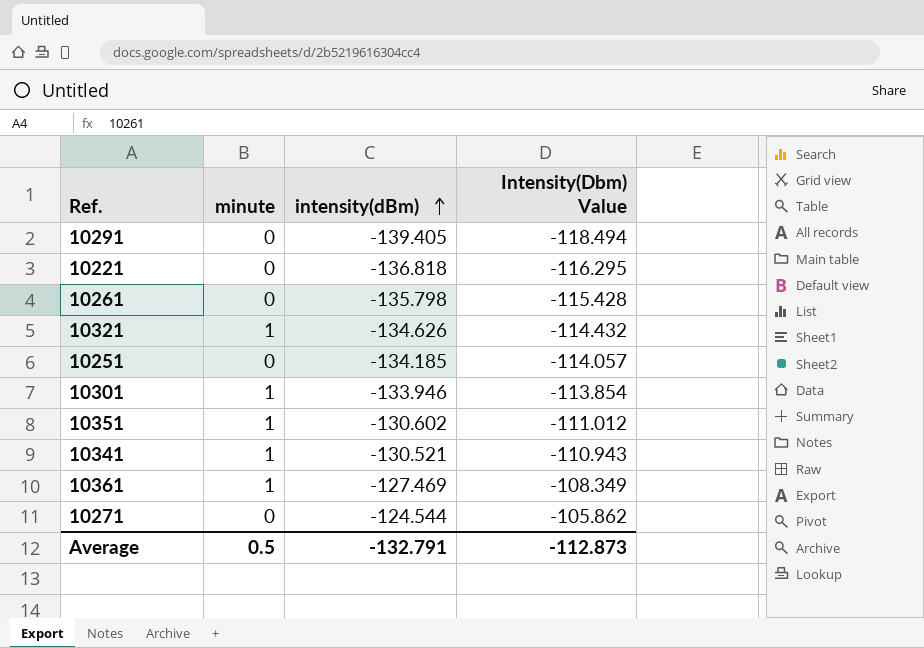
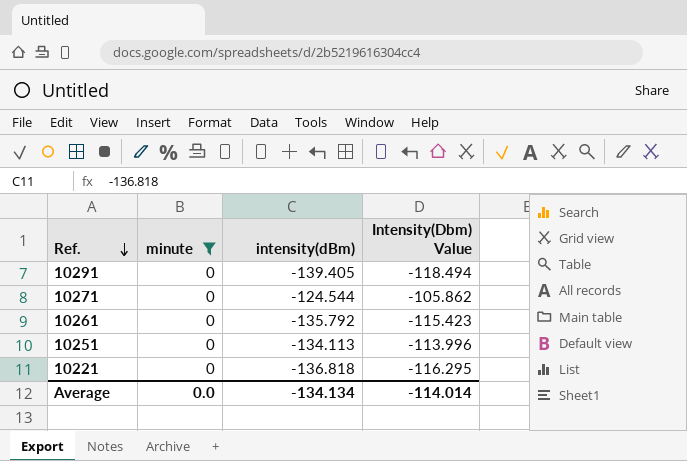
filter: none -> minute = 0
row order: intensity(dBm) ascending -> Ref. descending
10261 | intensity(dBm): -135.798 -> -135.792
10261 | Intensity(Dbm) Value: -115.428 -> -115.423
10251 | intensity(dBm): -134.185 -> -134.113
10251 | Intensity(Dbm) Value: -114.057 -> -113.996
Average | minute: 0.5 -> 0.0
Average | intensity(dBm): -132.791 -> -134.134
Average | Intensity(Dbm) Value: -112.873 -> -114.014

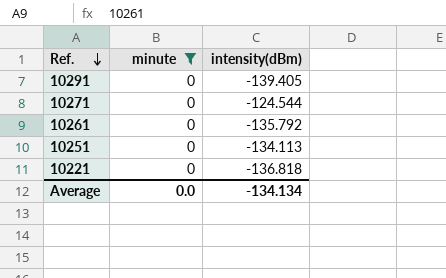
column Intensity(Dbm) Value | formula: [intensity(dBm)] * 0.85 -> none

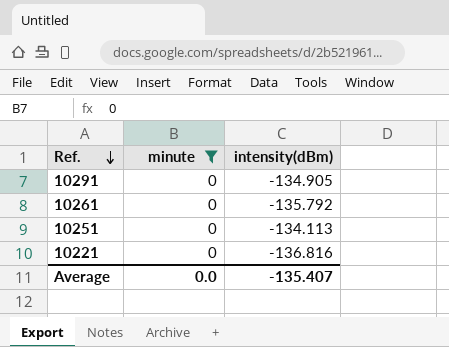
row 10271: 0 | -124.544 -> none
10291 | intensity(dBm): -139.405 -> -134.905
10221 | intensity(dBm): -136.818 -> -136.816
Average | intensity(dBm): -134.134 -> -135.407

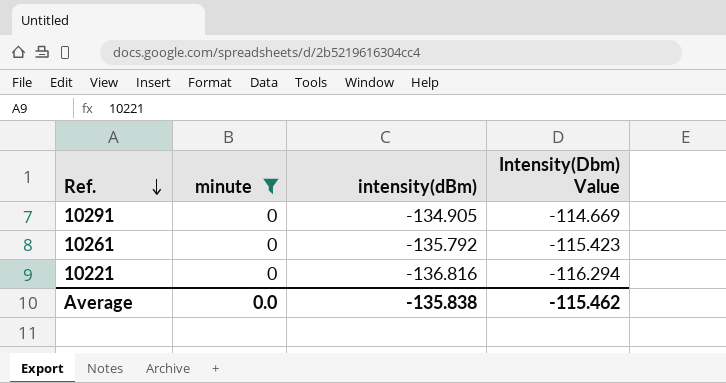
column Intensity(Dbm) Value | formula: none -> [intensity(dBm)] * 0.85
row 10251: 0 | -134.113 -> none
Average | intensity(dBm): -135.407 -> -135.838

